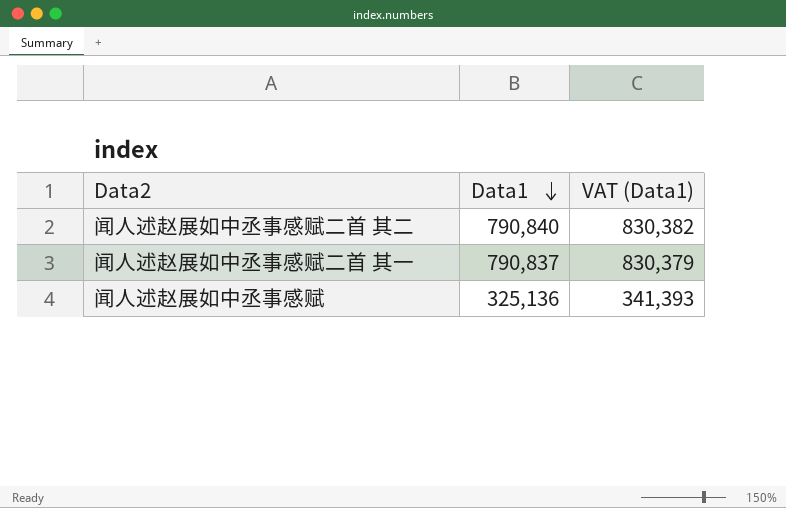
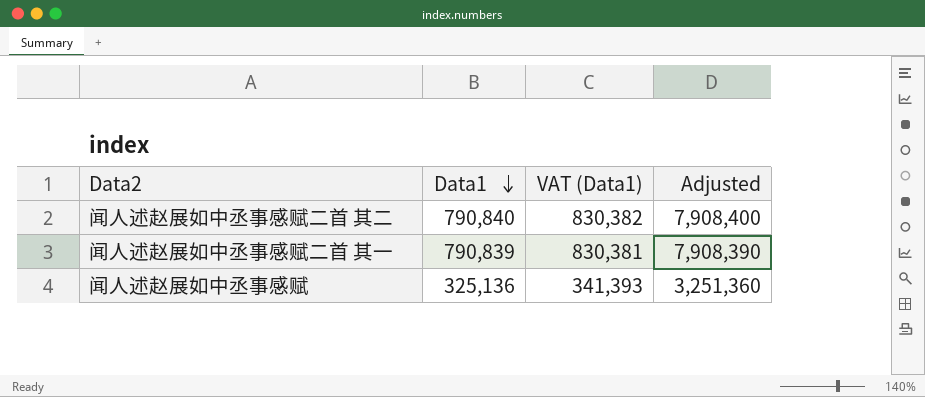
column Adjusted | formula: none -> [Data1] * 10
闻人述赵展如中丞事感赋二首 其一 | Data1: 790,837 -> 790,839
闻人述赵展如中丞事感赋二首 其一 | VAT (Data1): 830,379 -> 830,381

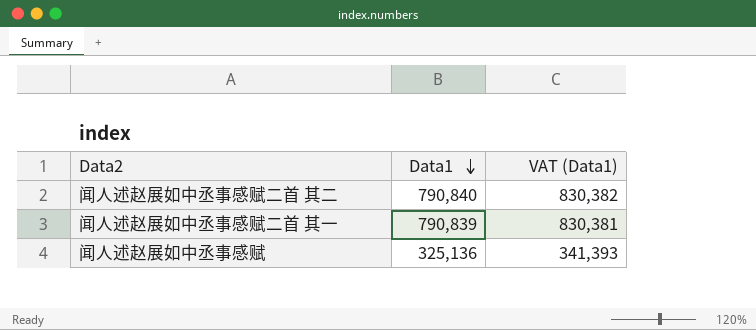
column Adjusted | formula: [Data1] * 10 -> none

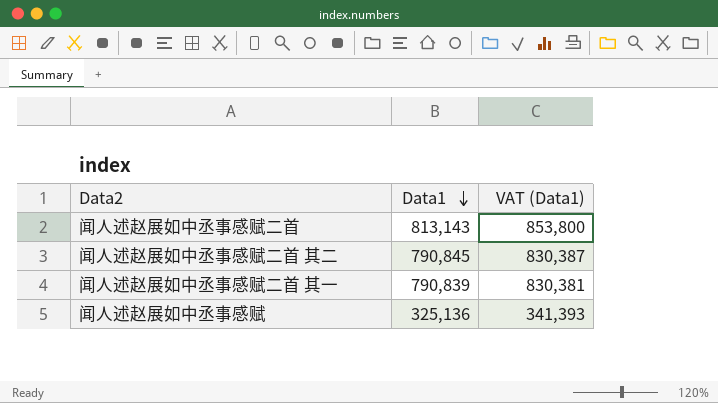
row 闻人述赵展如中丞事感赋二首: none -> 813,143 | 853,800
闻人述赵展如中丞事感赋二首 其二 | Data1: 790,840 -> 790,845
闻人述赵展如中丞事感赋二首 其二 | VAT (Data1): 830,382 -> 830,387

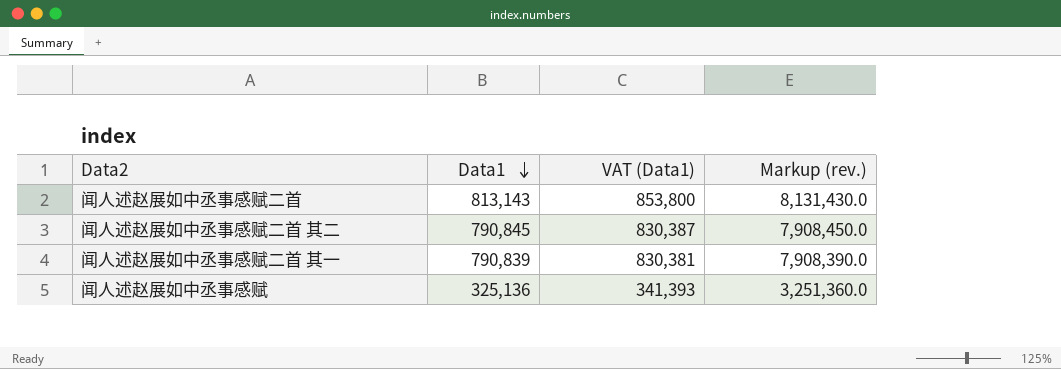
column Markup (rev.) | formula: none -> [Data1] * 10

